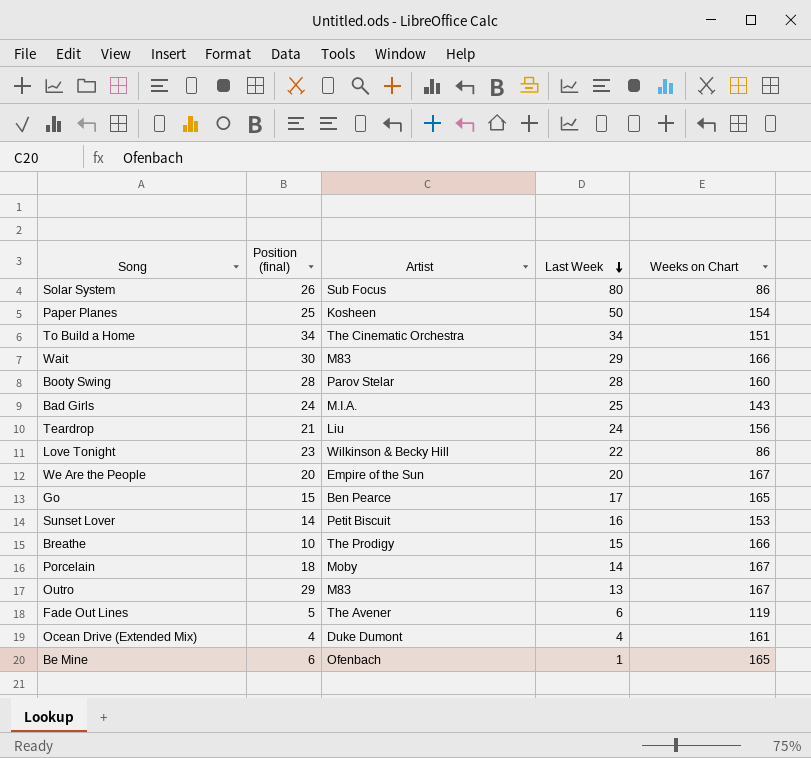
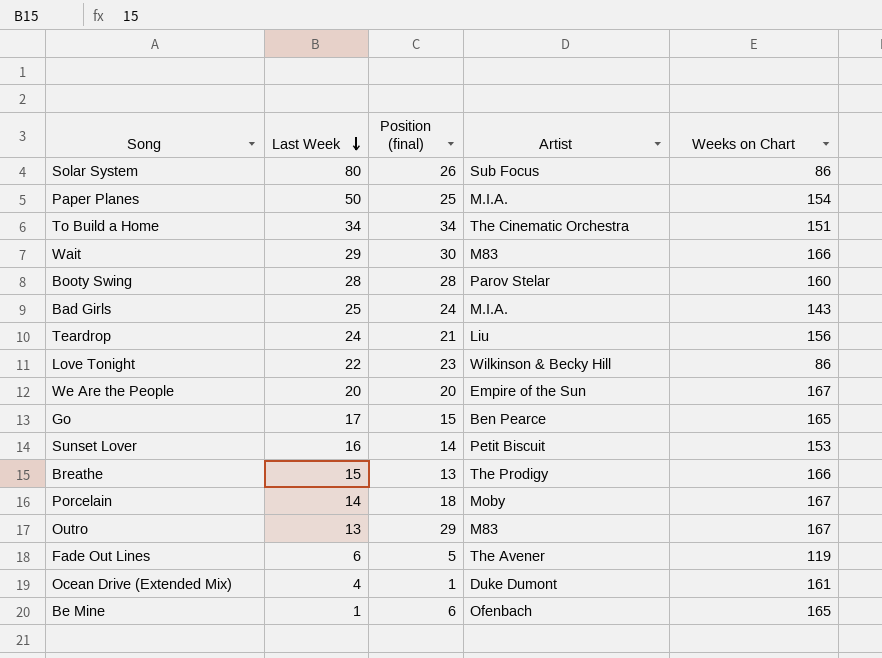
column Last Week | position: 4 -> 2
Paper Planes | Artist: Kosheen -> M.I.A.
Breathe | Position (final): 10 -> 13
Ocean Drive (Extended Mix) | Position (final): 4 -> 1

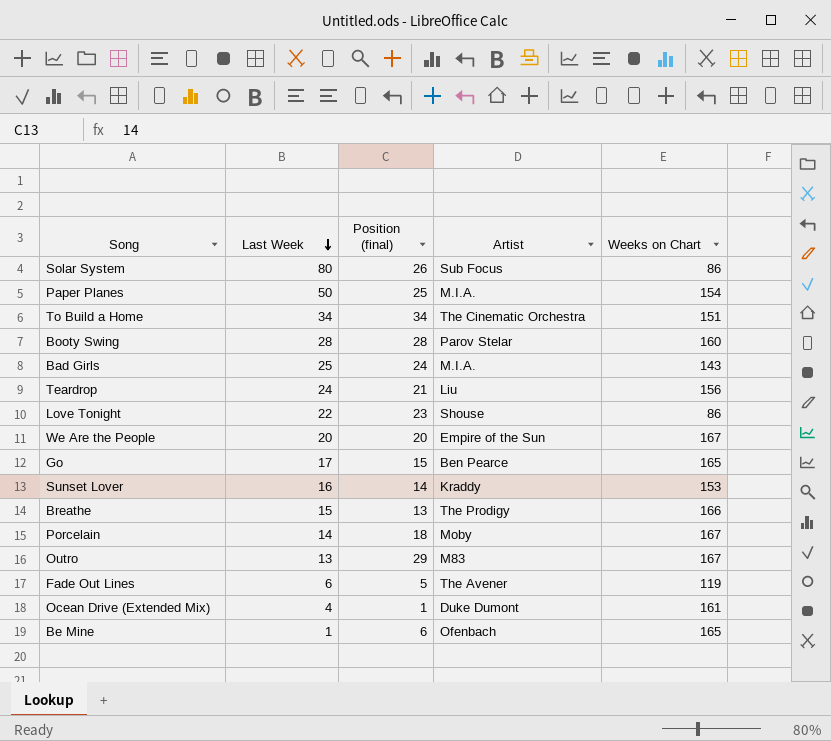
row Wait: 29 | 30 | M83 | 166 -> none
Love Tonight | Artist: Wilkinson & Becky Hill -> Shouse
Sunset Lover | Artist: Petit Biscuit -> Kraddy

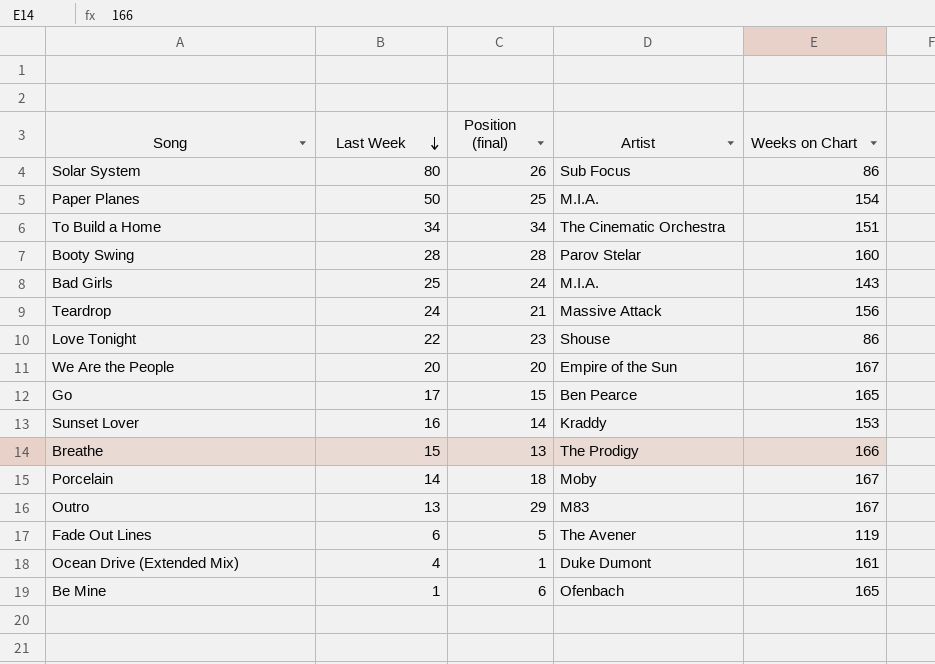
Teardrop | Artist: Liu -> Massive Attack

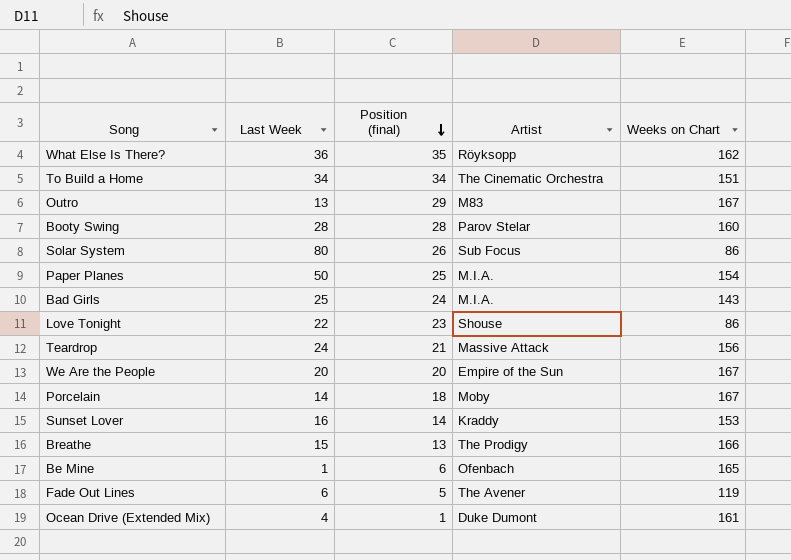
row order: Last Week descending -> Position (final) descending
row Go: 17 | 15 | Ben Pearce | 165 -> none
row What Else Is There?: none -> 36 | 35 | Röyksopp | 162

